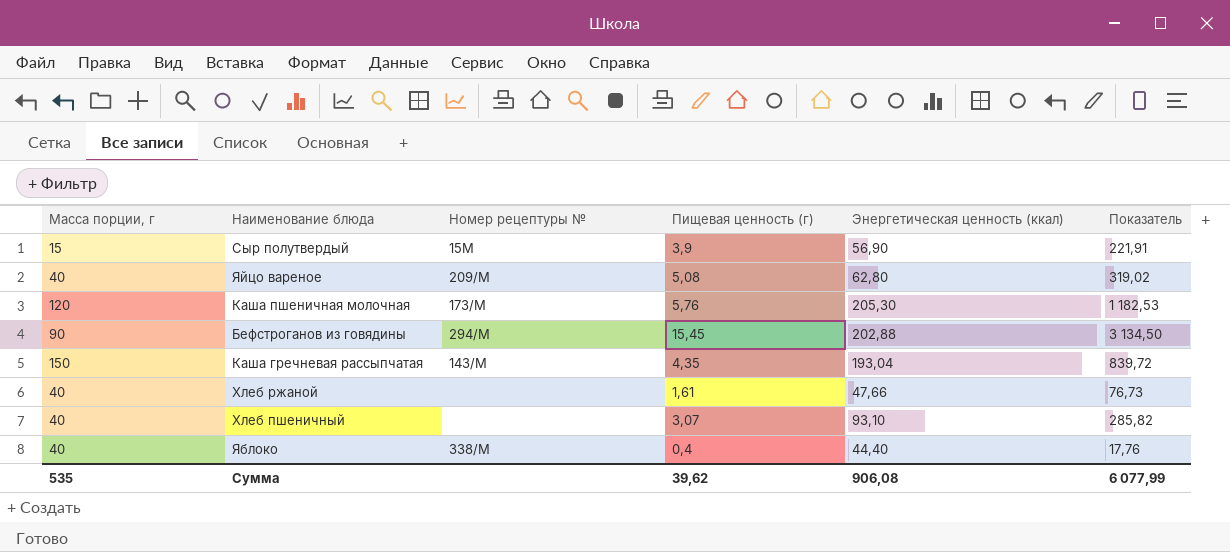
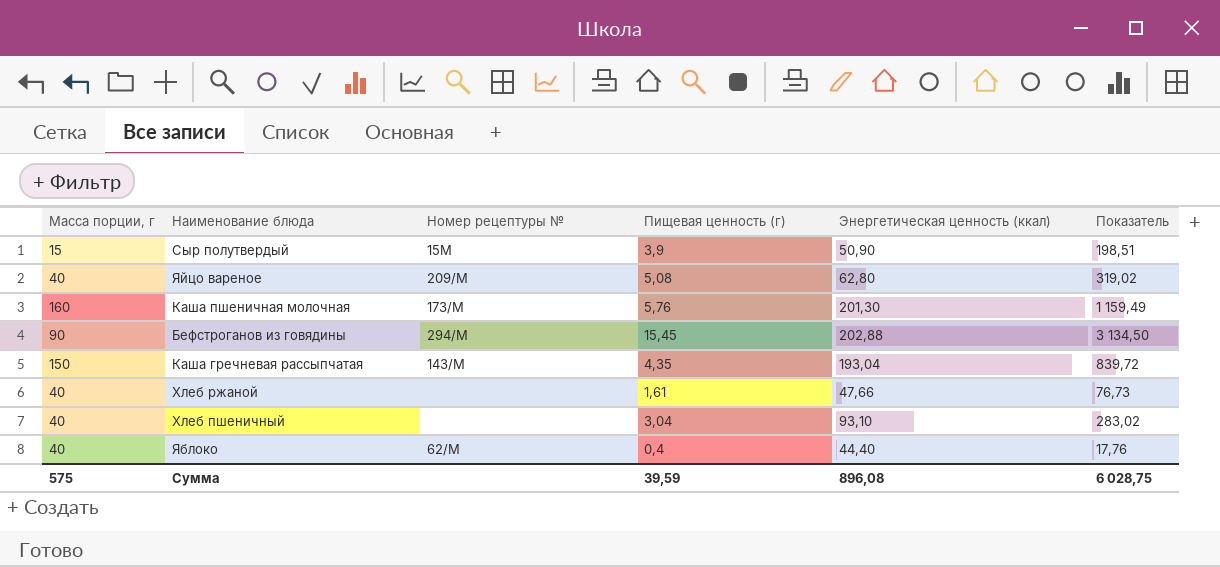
Сыр полутвердый | Энергетическая ценность (ккал): 56,90 -> 50,90
Сыр полутвердый | Показатель: 221,91 -> 198,51
Каша пшеничная молочная | Масса порции, г: 120 -> 160
Каша пшеничная молочная | Энергетическая ценность (ккал): 205,30 -> 201,30
Каша пшеничная молочная | Показатель: 1 182,53 -> 1 159,49
Хлеб пшеничный | Пищевая ценность (г): 3,07 -> 3,04
Хлеб пшеничный | Показатель: 285,82 -> 283,02
Яблоко | Номер рецептуры №: 338/М -> 62/М
Сумма | Масса порции, г: 535 -> 575
Сумма | Пищевая ценность (г): 39,62 -> 39,59
Сумма | Энергетическая ценность (ккал): 906,08 -> 896,08
Сумма | Показатель: 6 077,99 -> 6 028,75

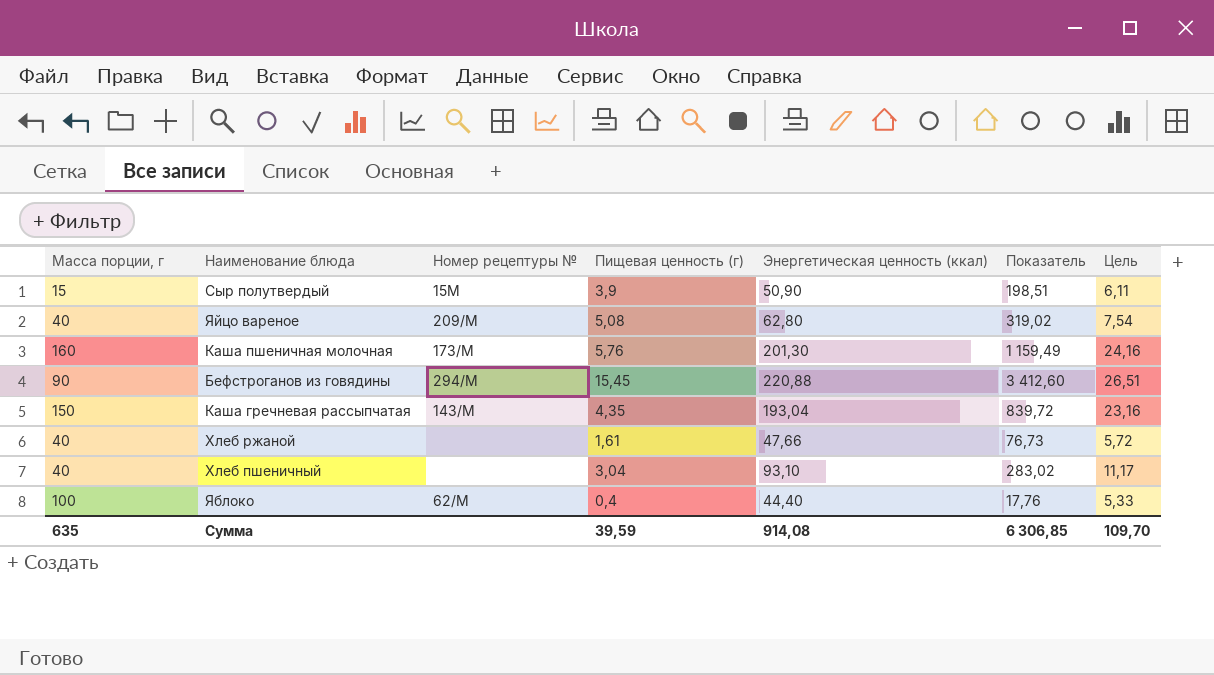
column Цель | formula: none -> [Энергетическая ценность (ккал)] * 0,12
Бефстроганов из говядины | Энергетическая ценность (ккал): 202,88 -> 220,88
Бефстроганов из говядины | Показатель: 3 134,50 -> 3 412,60
Яблоко | Масса порции, г: 40 -> 100
Сумма | Масса порции, г: 575 -> 635
Сумма | Энергетическая ценность (ккал): 896,08 -> 914,08
Сумма | Показатель: 6 028,75 -> 6 306,85

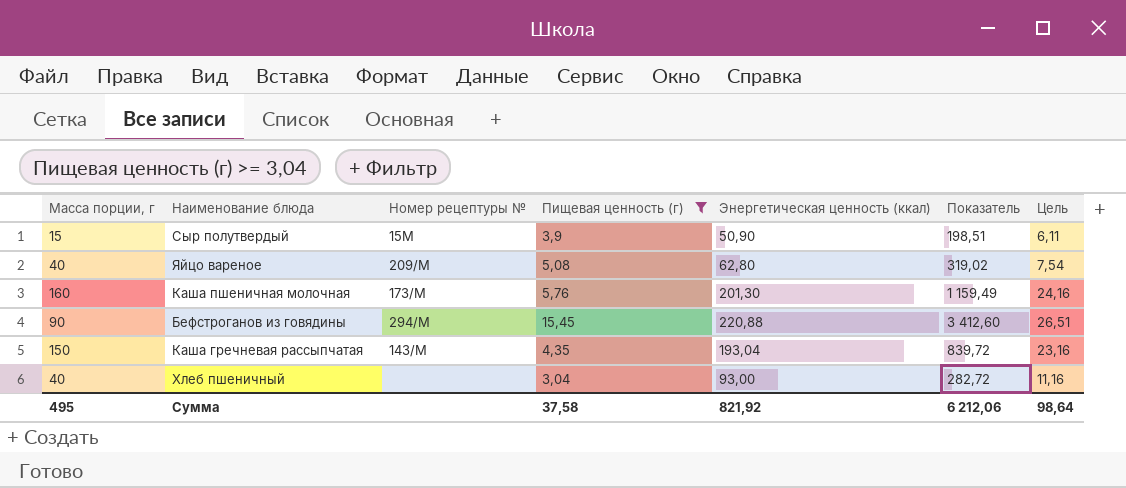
filter: none -> Пищевая ценность (г) >= 3,04
Хлеб пшеничный | Энергетическая ценность (ккал): 93,10 -> 93,00
Хлеб пшеничный | Показатель: 283,02 -> 282,72
Хлеб пшеничный | Цель: 11,17 -> 11,16
Сумма | Масса порции, г: 635 -> 495
Сумма | Пищевая ценность (г): 39,59 -> 37,58
Сумма | Энергетическая ценность (ккал): 914,08 -> 821,92
Сумма | Показатель: 6 306,85 -> 6 212,06
Сумма | Цель: 109,70 -> 98,64

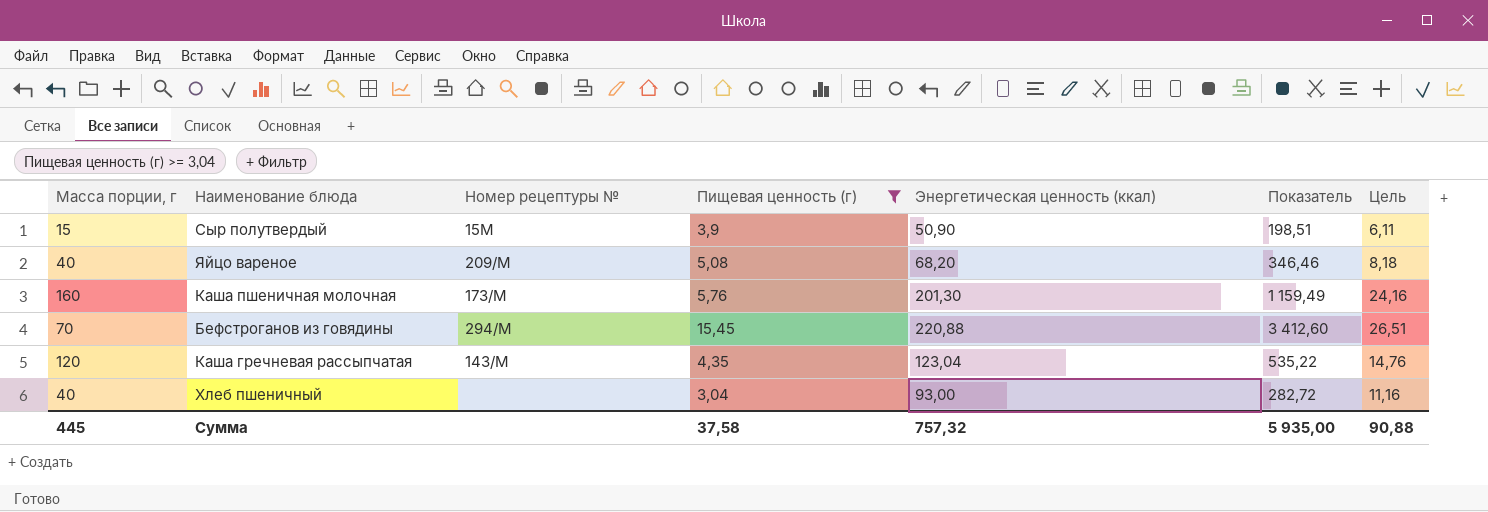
Яйцо вареное | Энергетическая ценность (ккал): 62,80 -> 68,20
Яйцо вареное | Показатель: 319,02 -> 346,46
Яйцо вареное | Цель: 7,54 -> 8,18
Бефстроганов из говядины | Масса порции, г: 90 -> 70
Каша гречневая рассыпчатая | Масса порции, г: 150 -> 120
Каша гречневая рассыпчатая | Энергетическая ценность (ккал): 193,04 -> 123,04
Каша гречневая рассыпчатая | Показатель: 839,72 -> 535,22
Каша гречневая рассыпчатая | Цель: 23,16 -> 14,76
Сумма | Масса порции, г: 495 -> 445
Сумма | Энергетическая ценность (ккал): 821,92 -> 757,32
Сумма | Показатель: 6 212,06 -> 5 935,00
Сумма | Цель: 98,64 -> 90,88

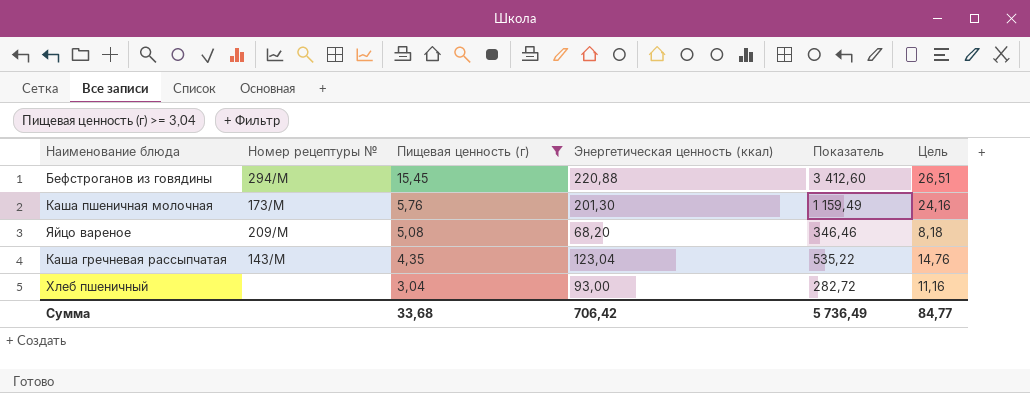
row order: none -> Пищевая ценность (г) descending
column Масса порции, г | position: 1 -> none
row Сыр полутвердый: 15 | 15М | 3,9 | 50,90 | 198,51 | 6,11 -> none
Сумма | Пищевая ценность (г): 37,58 -> 33,68
Сумма | Энергетическая ценность (ккал): 757,32 -> 706,42
Сумма | Показатель: 5 935,00 -> 5 736,49
Сумма | Цель: 90,88 -> 84,77

